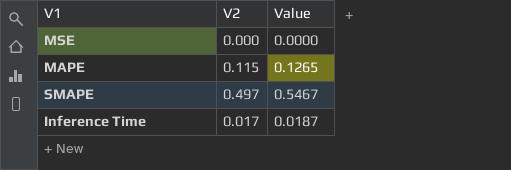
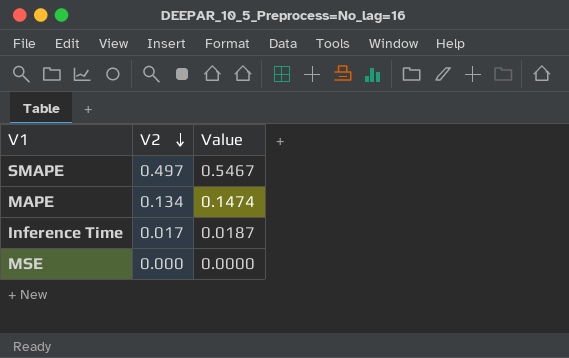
row order: none -> V2 descending
MAPE | V2: 0.115 -> 0.134
MAPE | Value: 0.1265 -> 0.1474

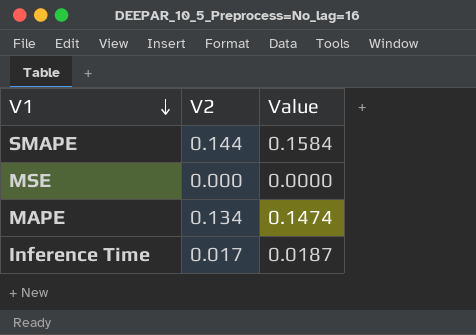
row order: V2 descending -> V1 descending
SMAPE | V2: 0.497 -> 0.144
SMAPE | Value: 0.5467 -> 0.1584

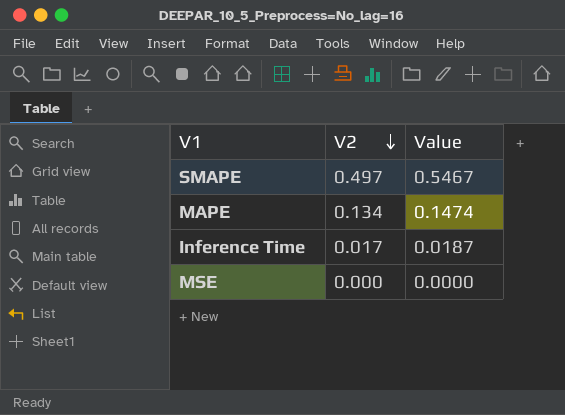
row order: V1 descending -> V2 descending
SMAPE | V2: 0.144 -> 0.497
SMAPE | Value: 0.1584 -> 0.5467

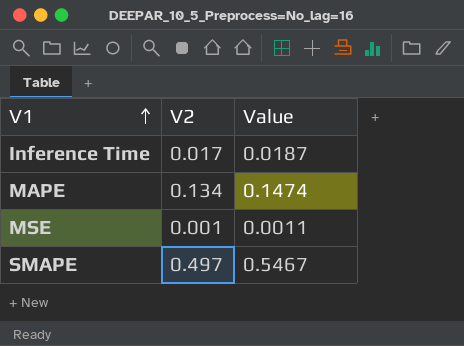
row order: V2 descending -> V1 ascending
MSE | V2: 0.000 -> 0.001
MSE | Value: 0.0000 -> 0.0011

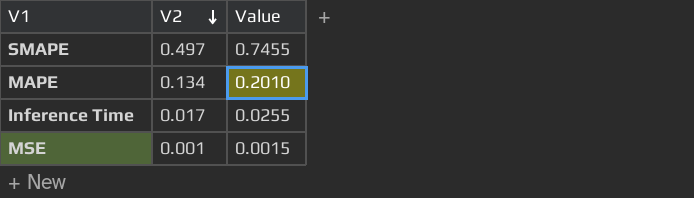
row order: V1 ascending -> V2 descending
column Value | formula: [V2] * 1.1 -> [V2] * 1.5

